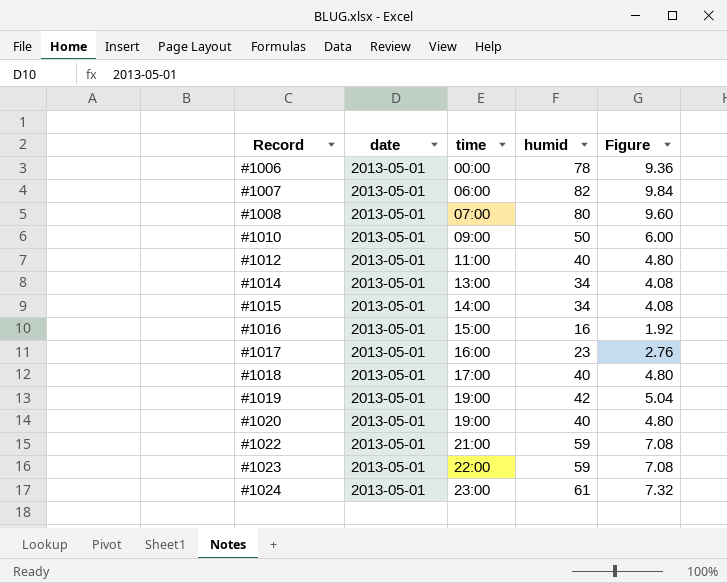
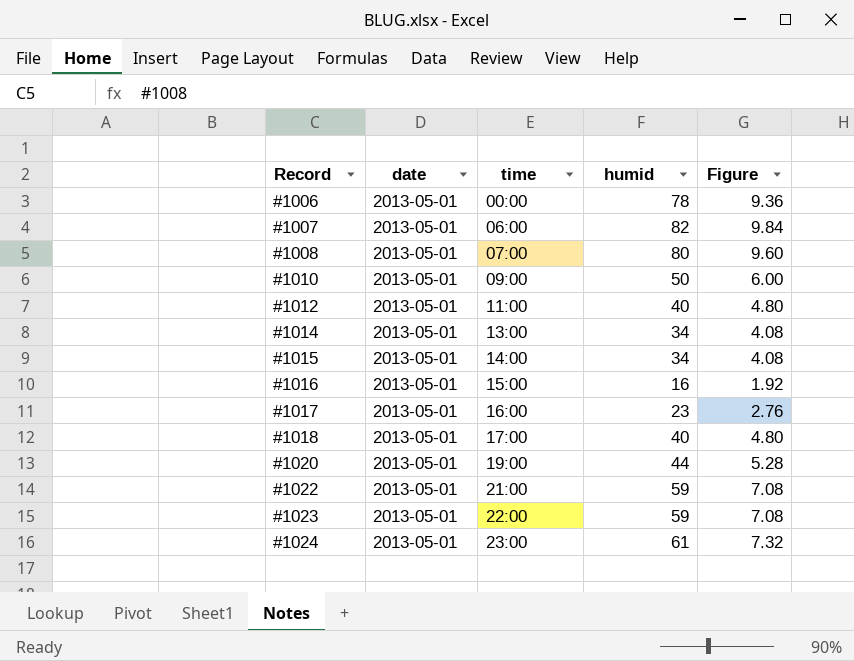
row #1019: 2013-05-01 | 19:00 | 42 | 5.04 -> none
#1020 | humid: 40 -> 44
#1020 | Figure: 4.80 -> 5.28

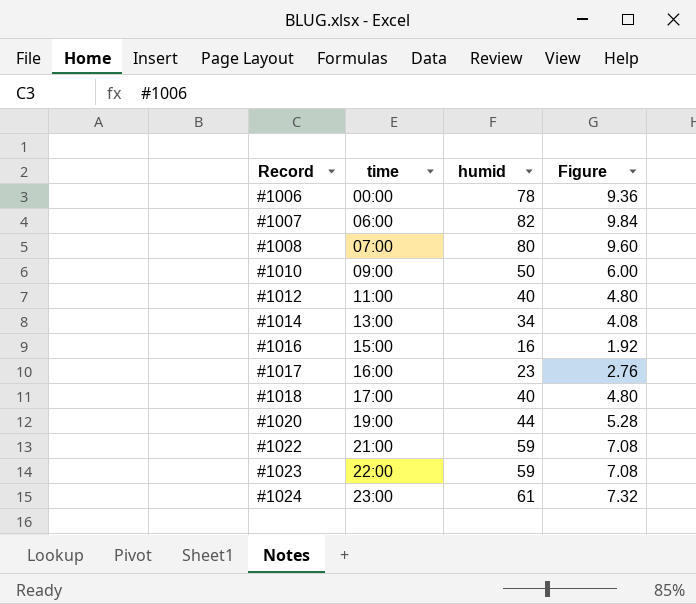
column date | position: 2 -> none
row #1015: 2013-05-01 | 14:00 | 34 | 4.08 -> none

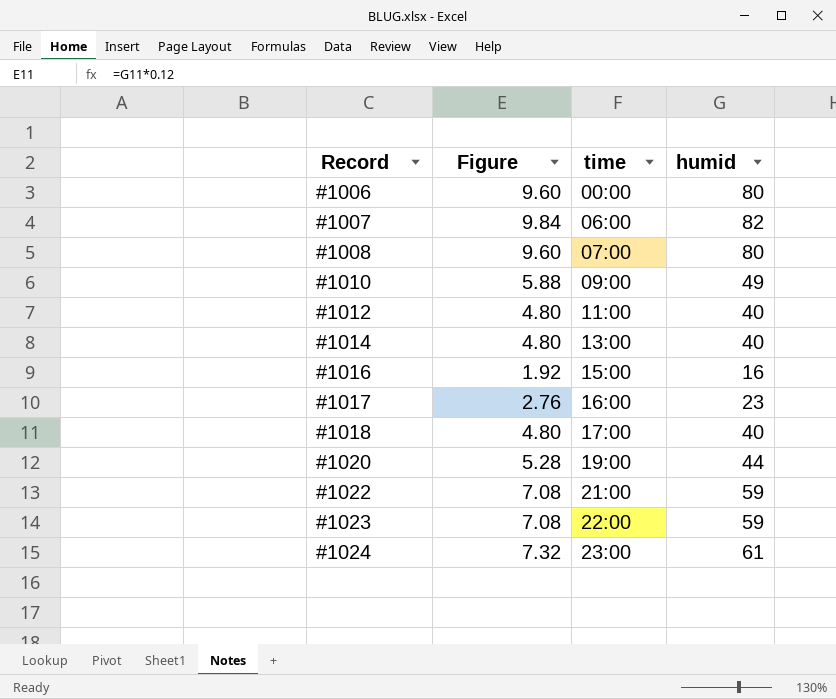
column Figure | position: 4 -> 2
#1006 | Figure: 9.36 -> 9.60
#1006 | humid: 78 -> 80
#1010 | Figure: 6.00 -> 5.88
#1010 | humid: 50 -> 49
#1014 | Figure: 4.08 -> 4.80
#1014 | humid: 34 -> 40

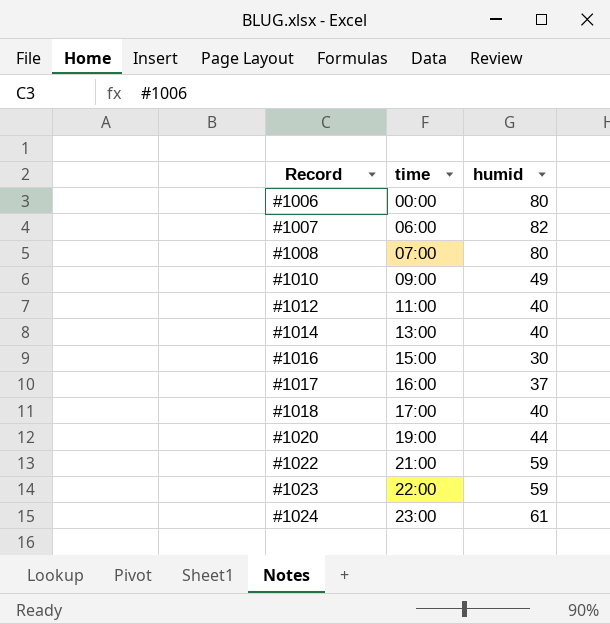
column Figure | formula: [humid] * 0.12 -> none
#1016 | humid: 16 -> 30
#1017 | humid: 23 -> 37

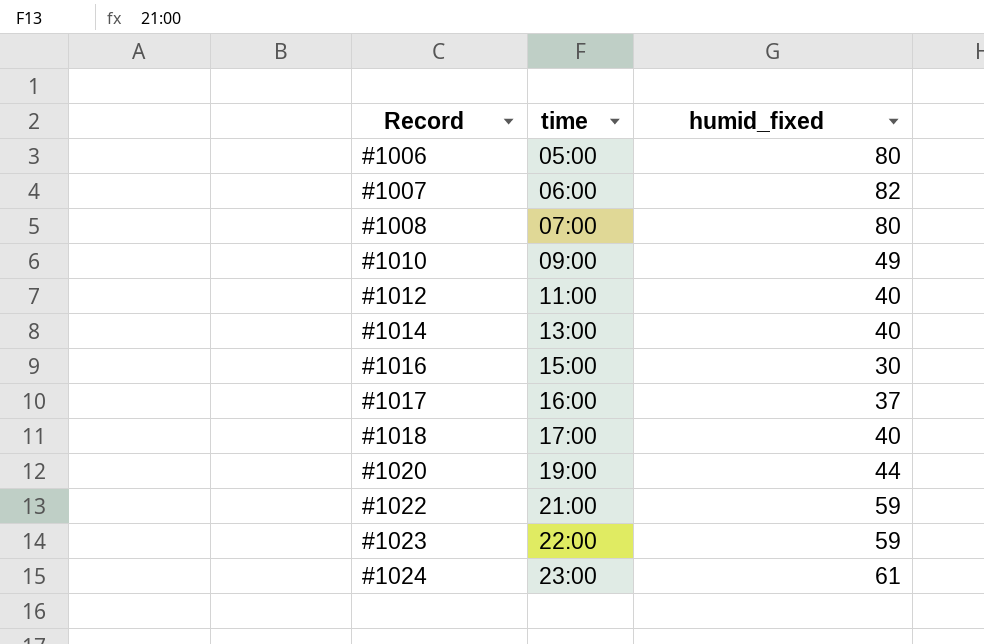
column name: humid -> humid_fixed
#1006 | time: 00:00 -> 05:00

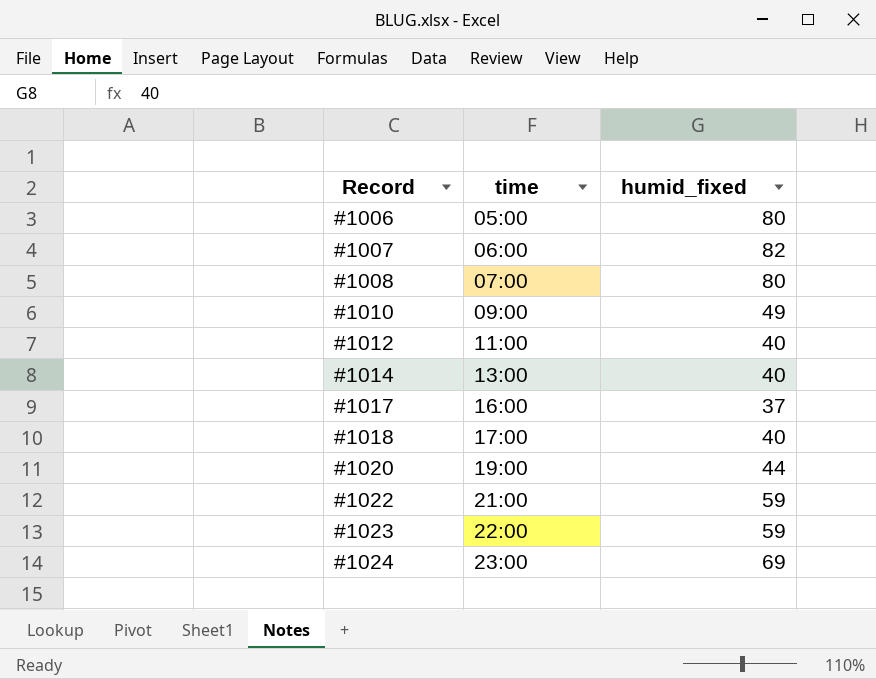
row #1016: 15:00 | 30 -> none
#1024 | humid_fixed: 61 -> 69

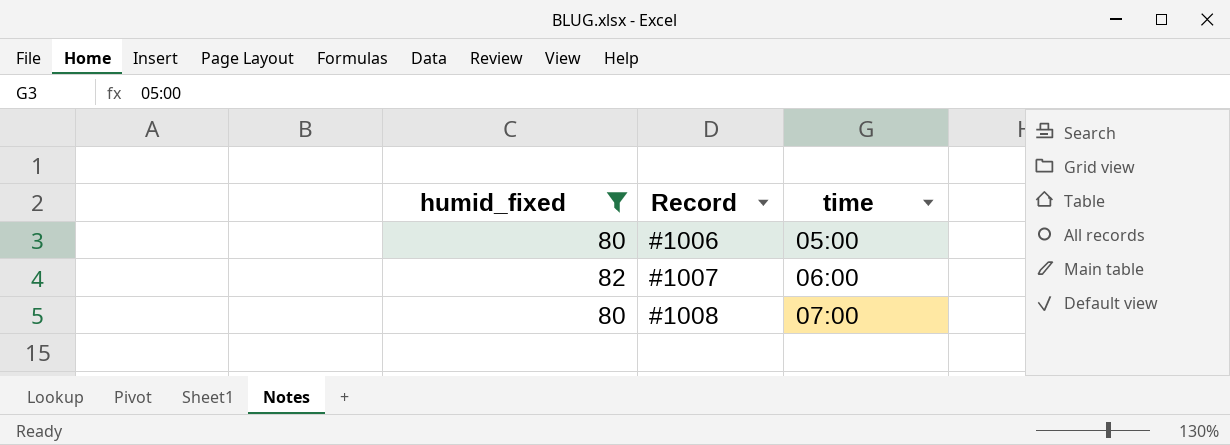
filter: none -> humid_fixed >= 80
column humid_fixed | position: 3 -> 1

